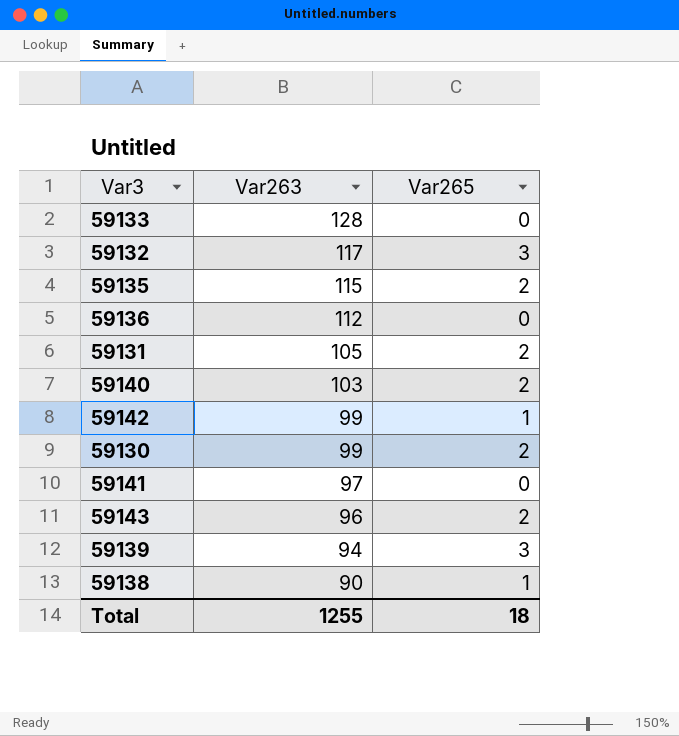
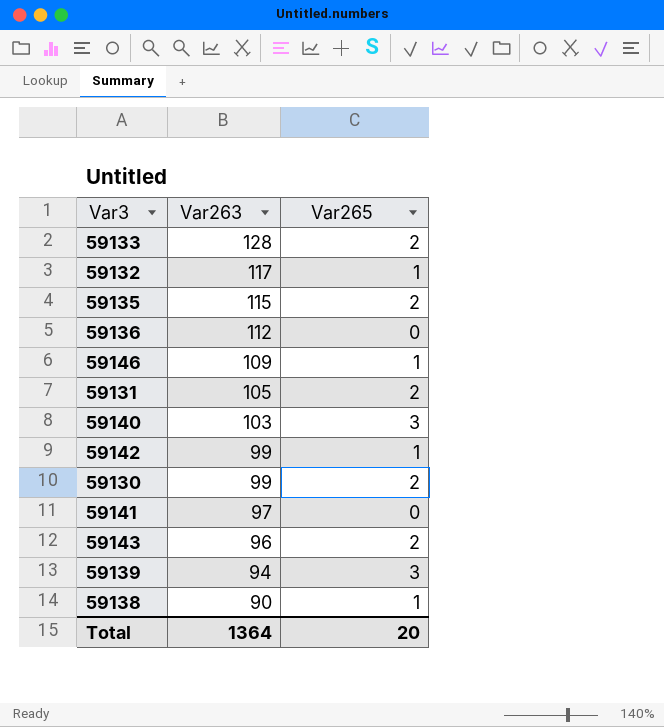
59133 | Var265: 0 -> 2
59132 | Var265: 3 -> 1
row 59146: none -> 109 | 1
59140 | Var265: 2 -> 3
Total | Var263: 1255 -> 1364
Total | Var265: 18 -> 20

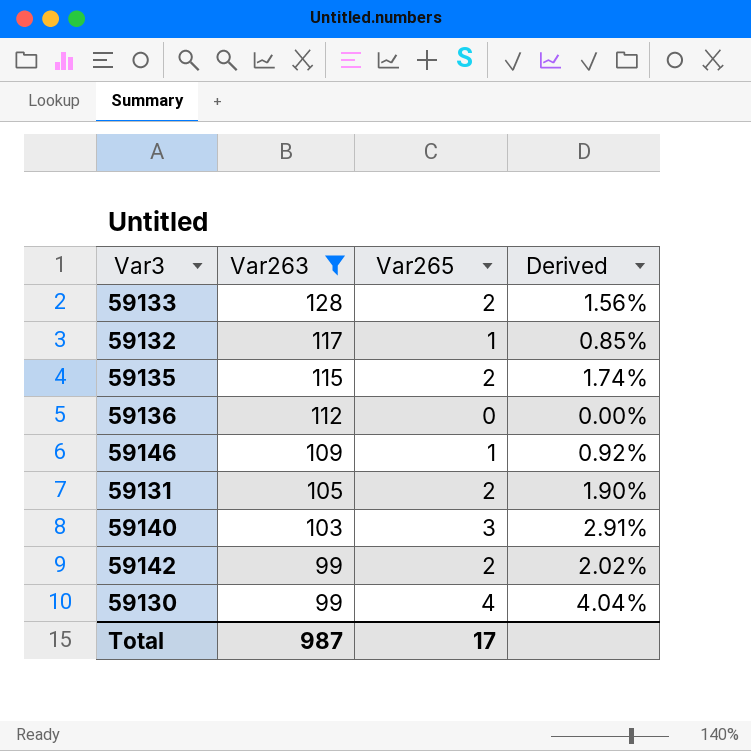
filter: none -> Var263 >= 99
column Derived | formula: none -> [Var265] / [Var263]
59142 | Var265: 1 -> 2
59130 | Var265: 2 -> 4
Total | Var263: 1364 -> 987
Total | Var265: 20 -> 17

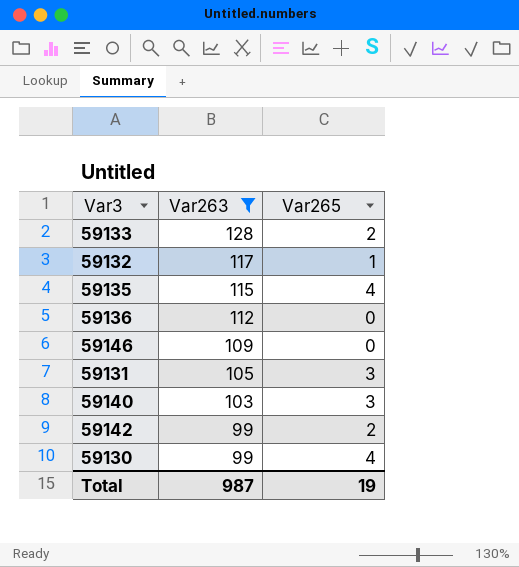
column Derived | formula: [Var265] / [Var263] -> none
59135 | Var265: 2 -> 4
59146 | Var265: 1 -> 0
59131 | Var265: 2 -> 3
Total | Var265: 17 -> 19

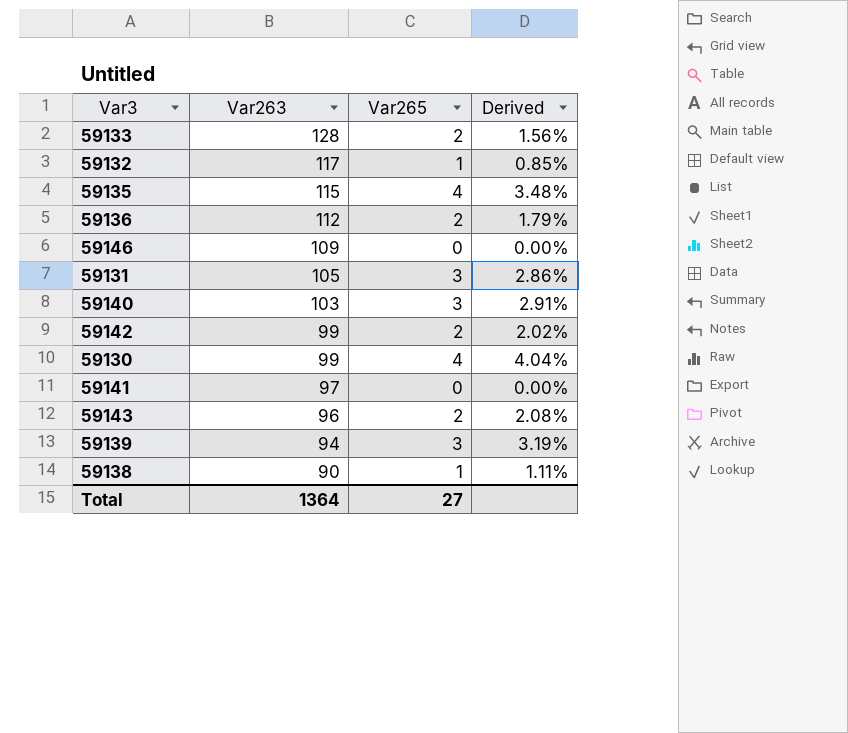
filter: Var263 >= 99 -> none
column Derived | formula: none -> [Var265] / [Var263]
59136 | Var265: 0 -> 2
Total | Var263: 987 -> 1364
Total | Var265: 19 -> 27

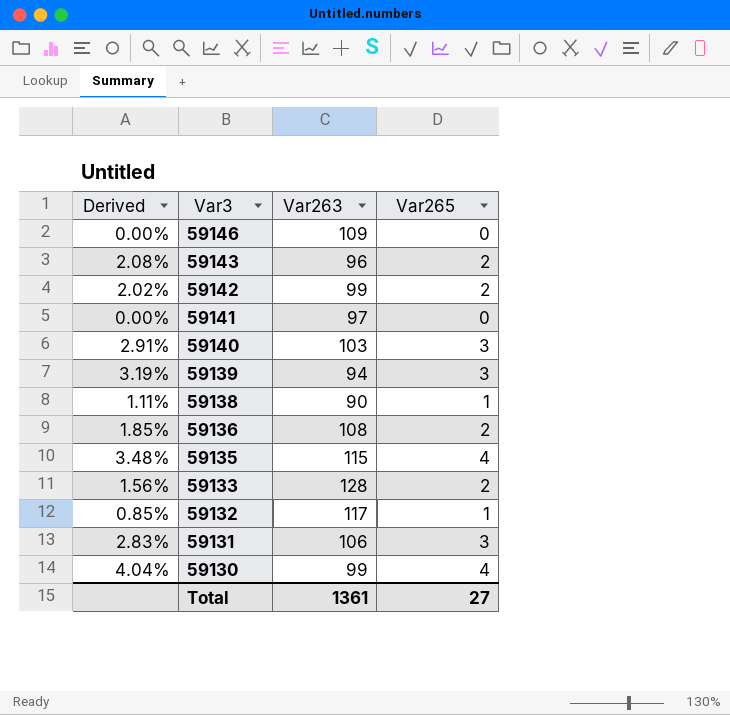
row order: Var263 descending -> Var3 descending
column Derived | position: 4 -> 1
59136 | Derived: 1.79% -> 1.85%
59136 | Var263: 112 -> 108
59131 | Derived: 2.86% -> 2.83%
59131 | Var263: 105 -> 106
Total | Var263: 1364 -> 1361

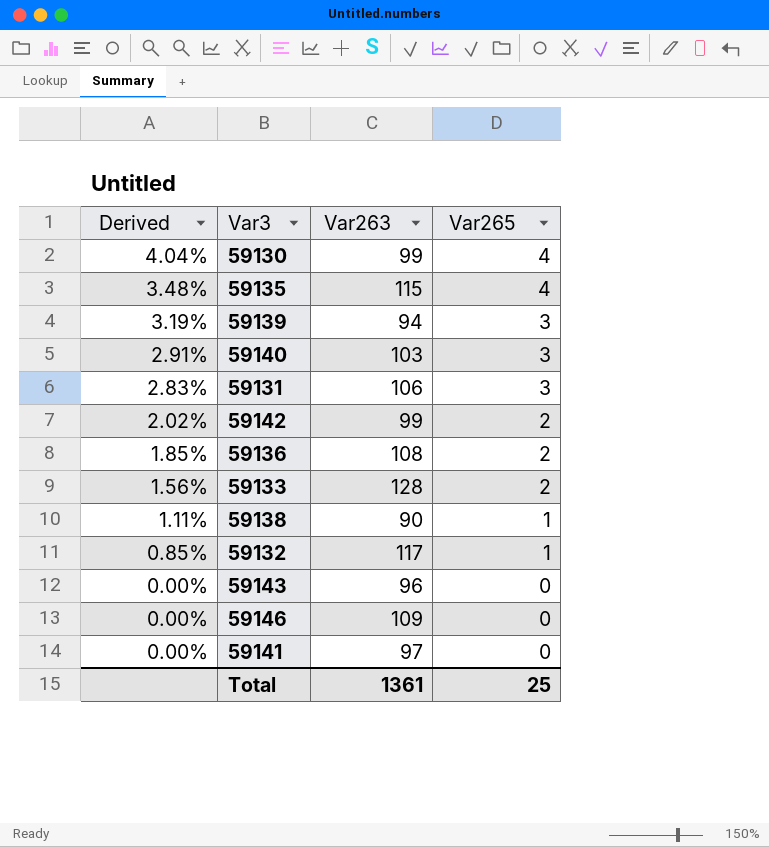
row order: Var3 descending -> Derived descending
59143 | Derived: 2.08% -> 0.00%
59143 | Var265: 2 -> 0
Total | Var265: 27 -> 25

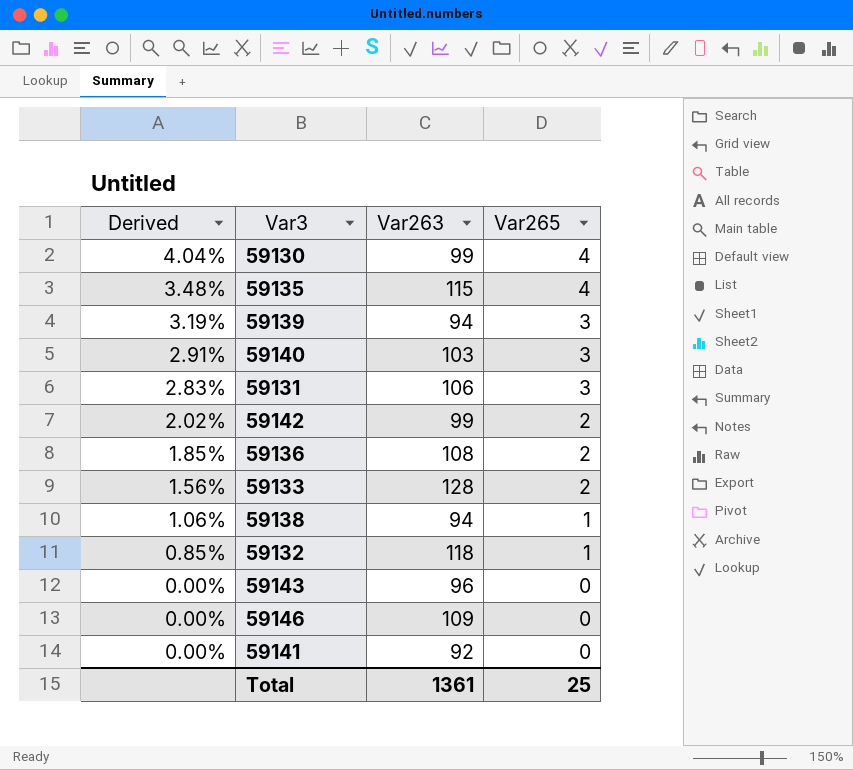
59138 | Derived: 1.11% -> 1.06%
59138 | Var263: 90 -> 94
59132 | Var263: 117 -> 118
59141 | Var263: 97 -> 92

